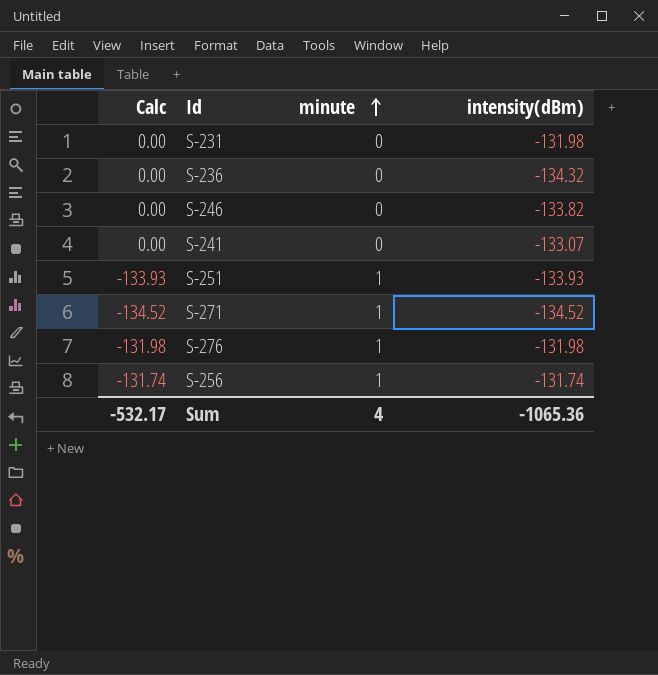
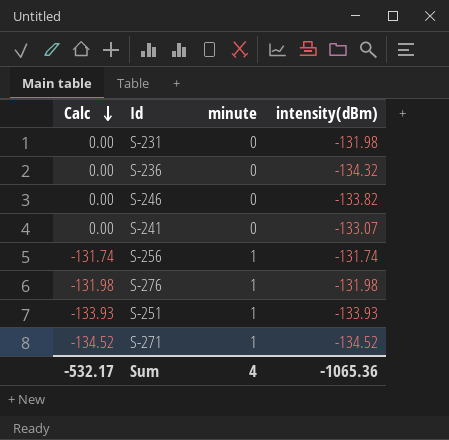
row order: minute ascending -> Calc descending

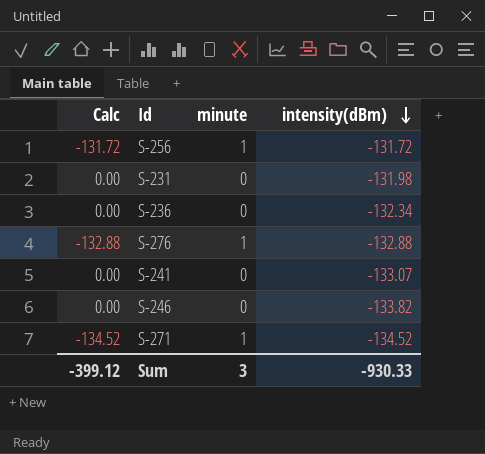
row order: Calc descending -> intensity(dBm) descending
row S-251: -133.93 | 1 | -133.93 -> none
S-256 | Calc: -131.74 -> -131.72
S-256 | intensity(dBm): -131.74 -> -131.72
S-236 | intensity(dBm): -134.32 -> -132.34
S-276 | Calc: -131.98 -> -132.88
S-276 | intensity(dBm): -131.98 -> -132.88
Sum | Calc: -532.17 -> -399.12
Sum | minute: 4 -> 3
Sum | intensity(dBm): -1065.36 -> -930.33

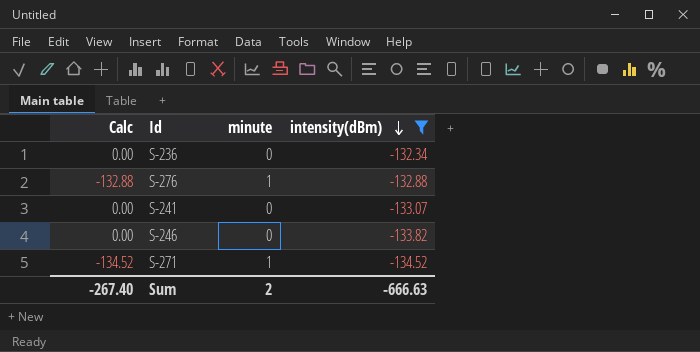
filter: none -> intensity(dBm) <= -132.34
Sum | Calc: -399.12 -> -267.40
Sum | minute: 3 -> 2
Sum | intensity(dBm): -930.33 -> -666.63

